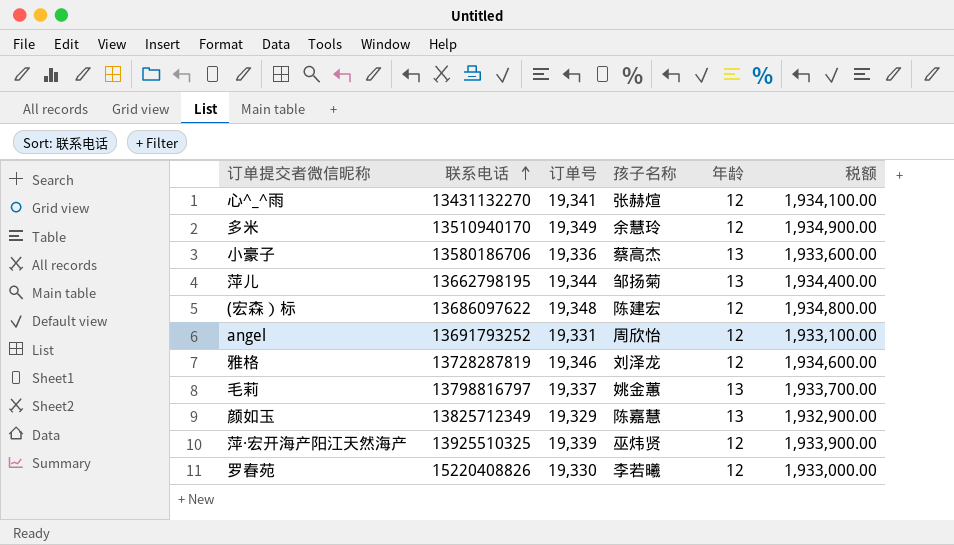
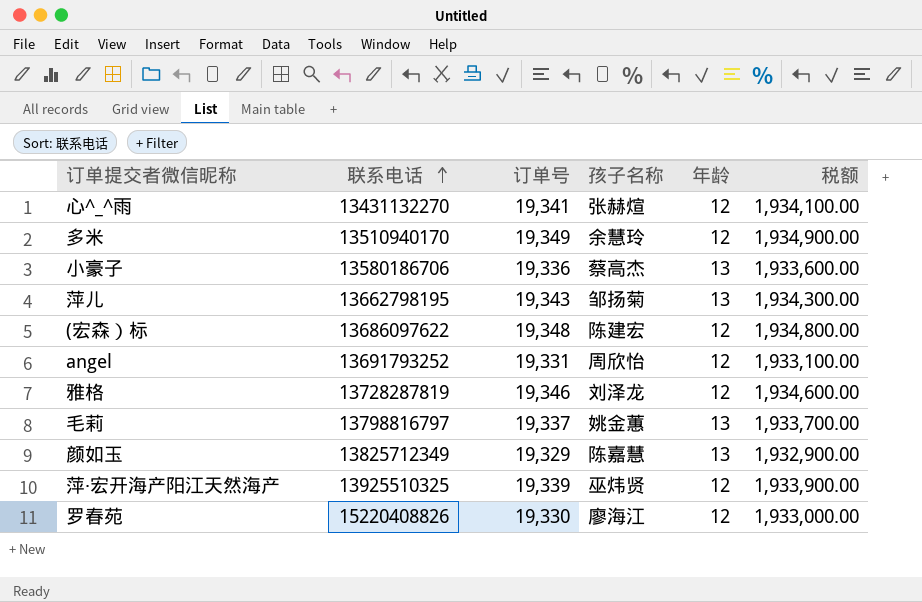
萍儿 | 订单号: 19,344 -> 19,343
萍儿 | 税额: 1,934,400.00 -> 1,934,300.00
罗春苑 | 孩子名称: 李若曦 -> 廖海江

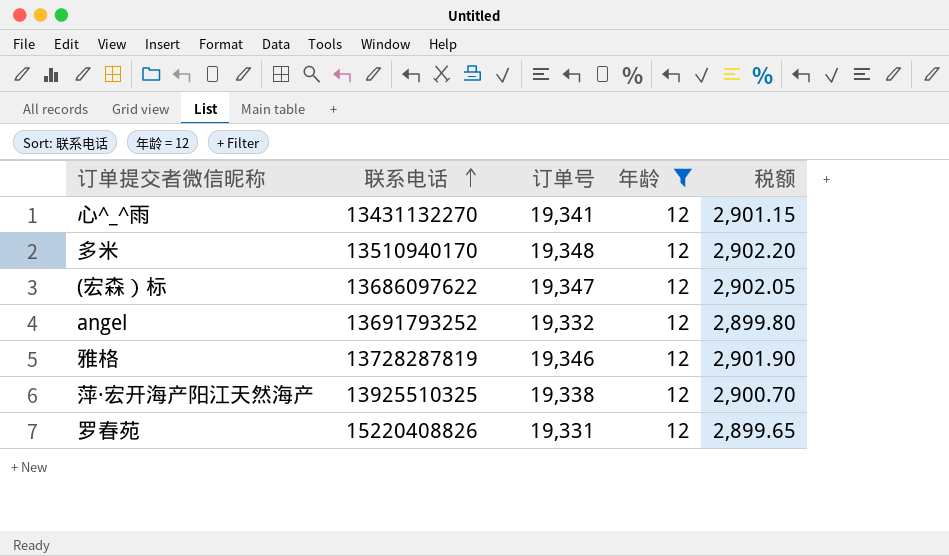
filter: none -> 年龄 = 12
column 孩子名称 | position: 4 -> none
column 税额 | formula: [订单号] * 100 -> [订单号] * 0.15
多米 | 订单号: 19,349 -> 19,348
(宏森）标 | 订单号: 19,348 -> 19,347
angel | 订单号: 19,331 -> 19,332
萍·宏开海产阳江天然海产 | 订单号: 19,339 -> 19,338
罗春苑 | 订单号: 19,330 -> 19,331

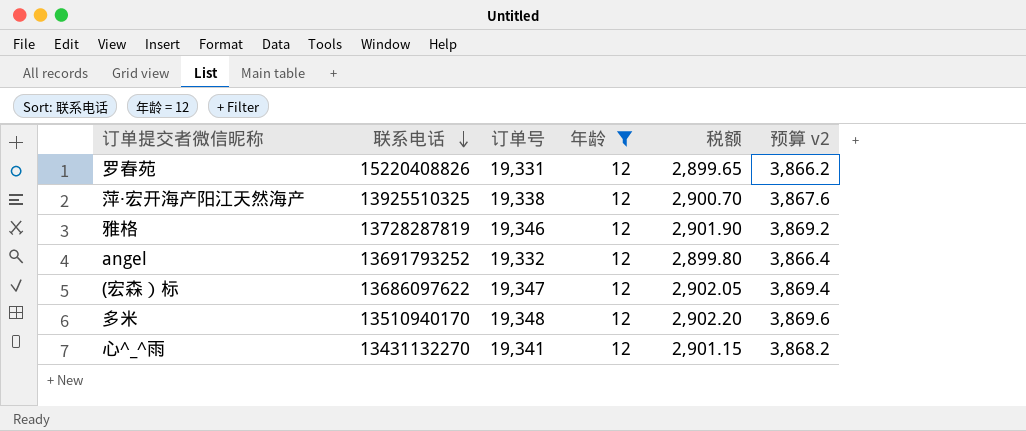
row order: 联系电话 ascending -> 联系电话 descending
column 预算 v2 | formula: none -> [订单号] * 0.2

